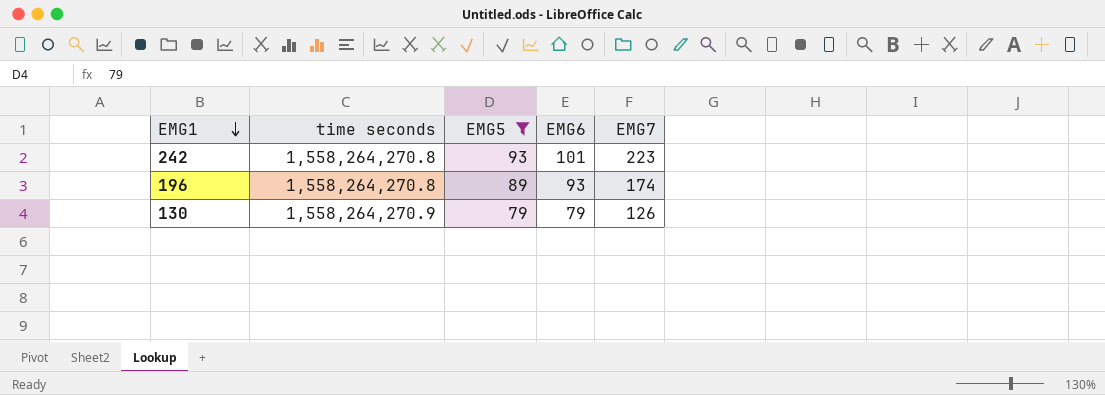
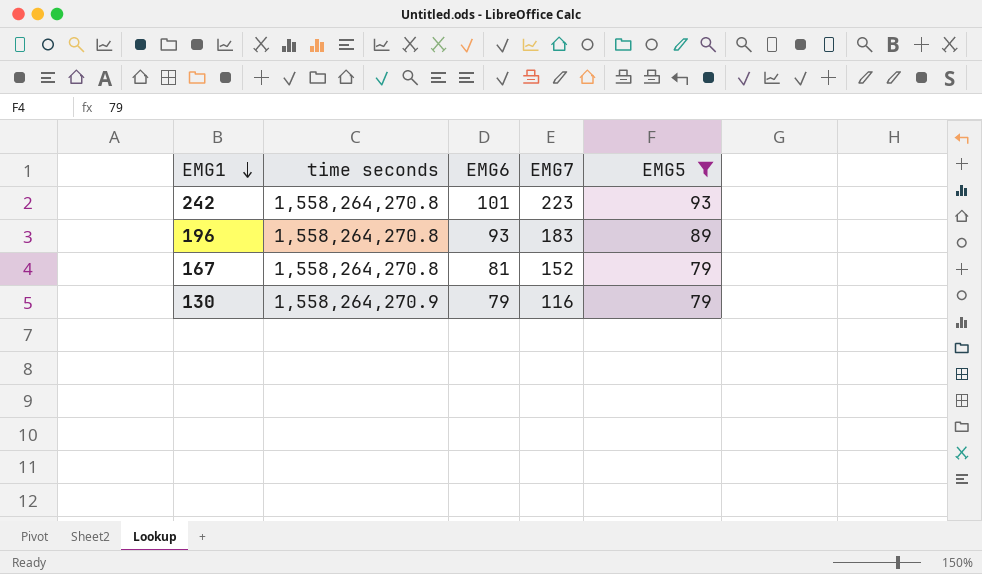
column EMG5 | position: 3 -> 5
196 | EMG7: 174 -> 183
row 167: none -> 1,558,264,270.8 | 81 | 152 | 79
130 | EMG7: 126 -> 116

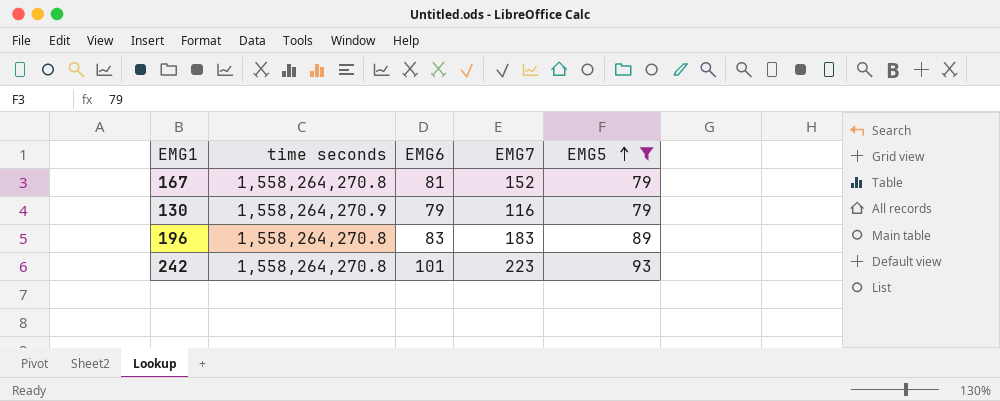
row order: EMG1 descending -> EMG5 ascending
196 | EMG6: 93 -> 83

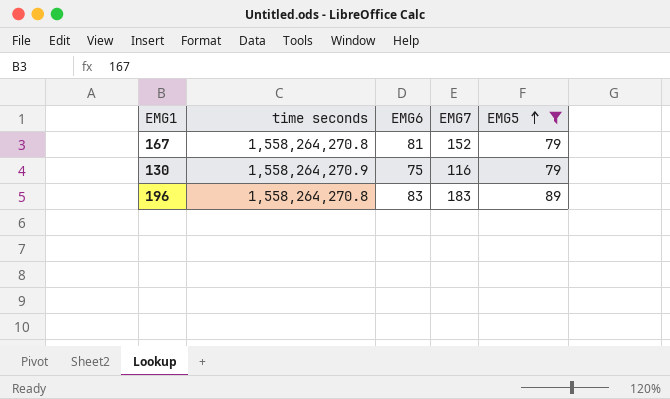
row 242: 1,558,264,270.8 | 101 | 223 | 93 -> none
130 | EMG6: 79 -> 75

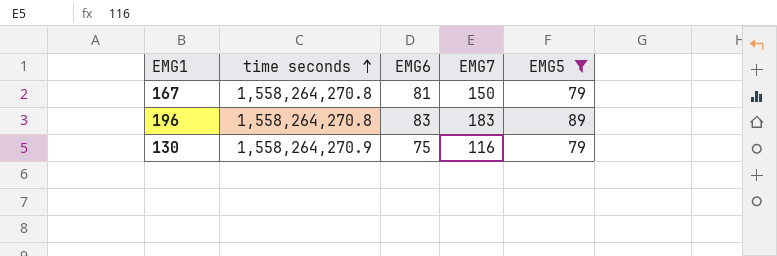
row order: EMG5 ascending -> time seconds ascending
167 | EMG7: 152 -> 150

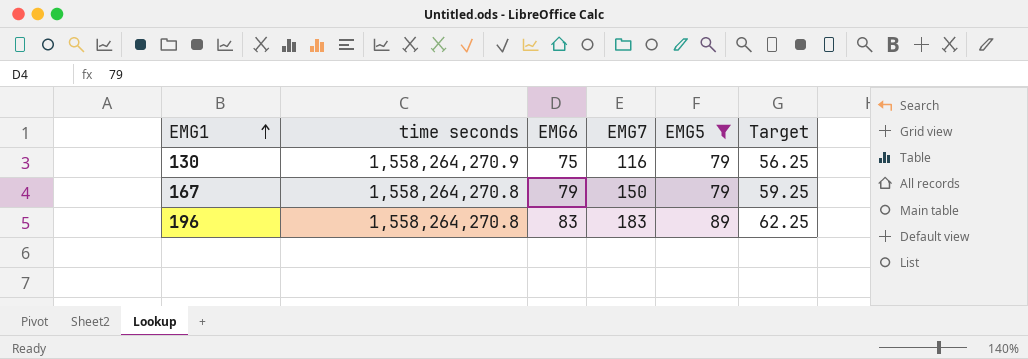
row order: time seconds ascending -> EMG1 ascending
column Target | formula: none -> [EMG6] * 0.75
167 | EMG6: 81 -> 79

